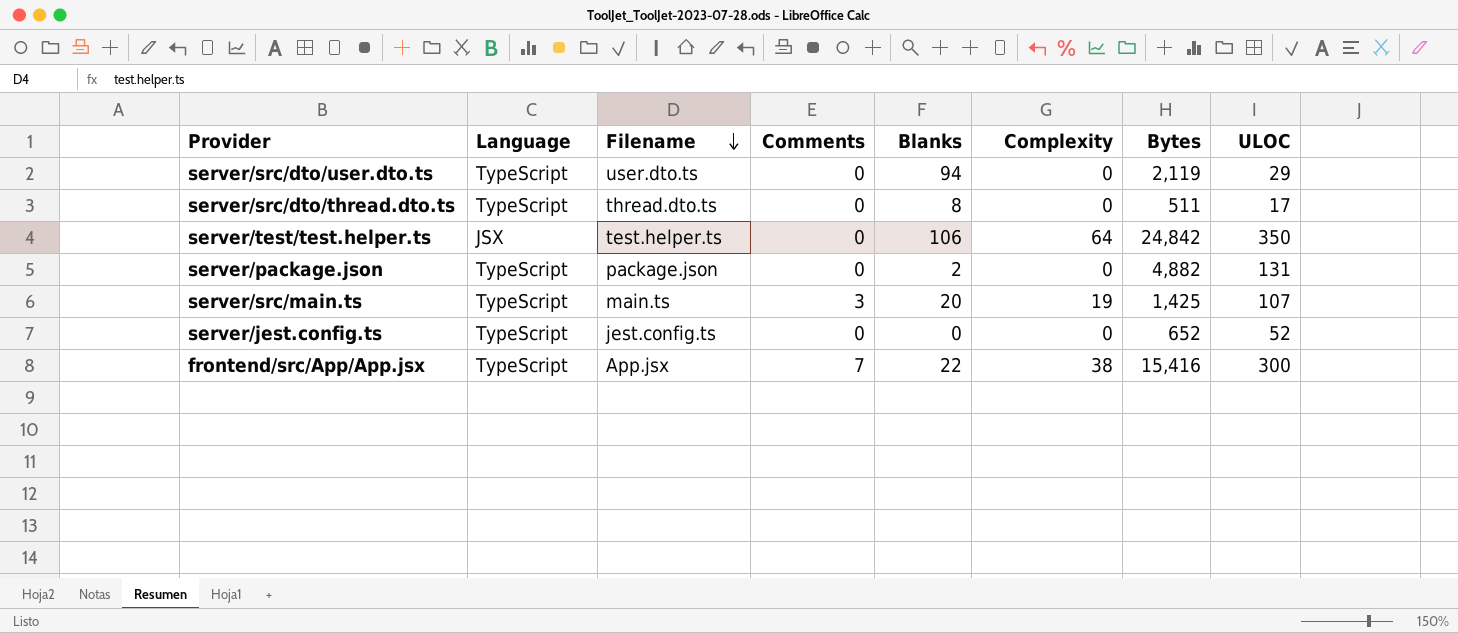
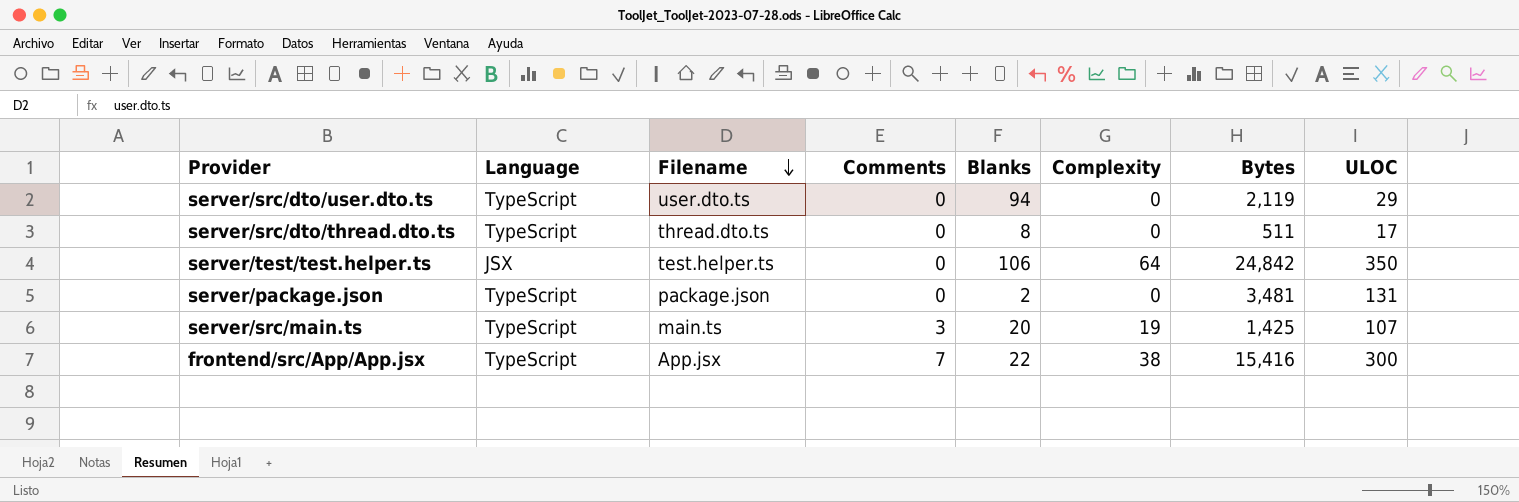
row server/jest.config.ts: TypeScript | jest.config.ts | 0 | 0 | 0 | 652 | 52 -> none
server/package.json | Bytes: 4,882 -> 3,481

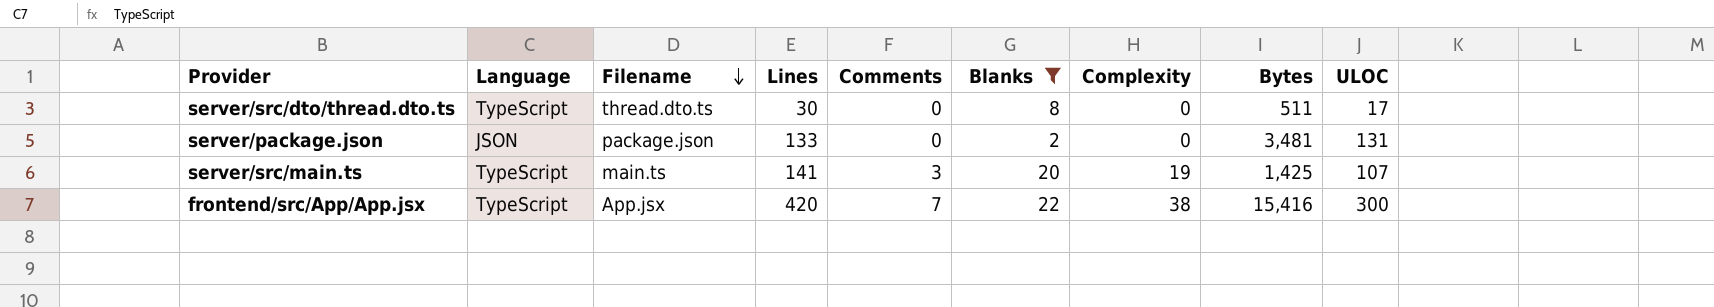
filter: none -> Blanks <= 22
column Lines | position: none -> 4
server/package.json | Language: TypeScript -> JSON

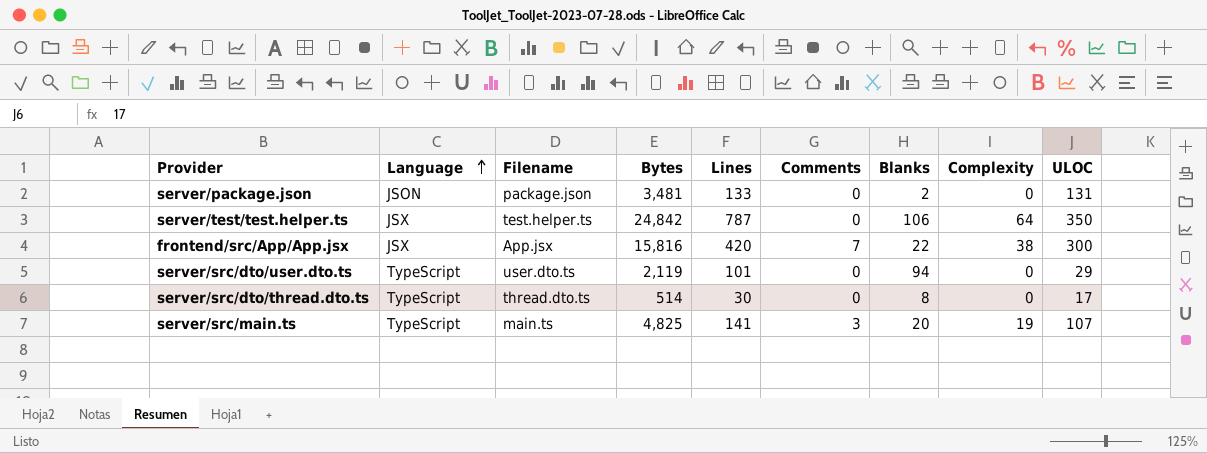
filter: Blanks <= 22 -> none
row order: Filename descending -> Language ascending
column Bytes | position: 8 -> 4
frontend/src/App/App.jsx | Language: TypeScript -> JSX
frontend/src/App/App.jsx | Bytes: 15,416 -> 15,816
server/src/dto/thread.dto.ts | Bytes: 511 -> 514
server/src/main.ts | Bytes: 1,425 -> 4,825

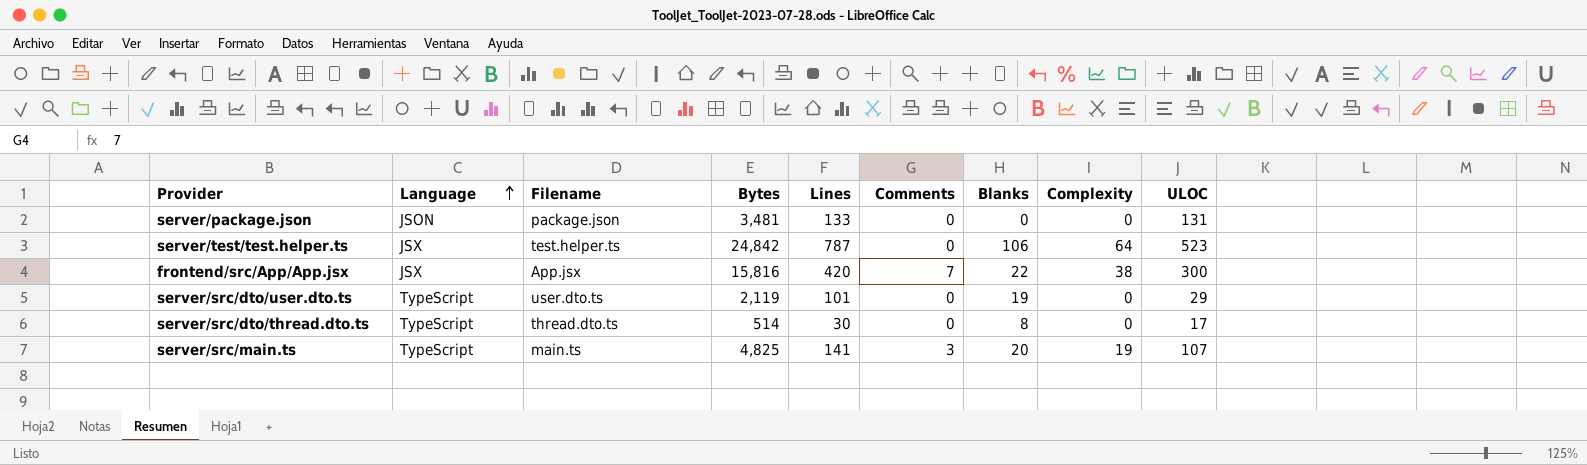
server/package.json | Blanks: 2 -> 0
server/test/test.helper.ts | ULOC: 350 -> 523
server/src/dto/user.dto.ts | Blanks: 94 -> 19

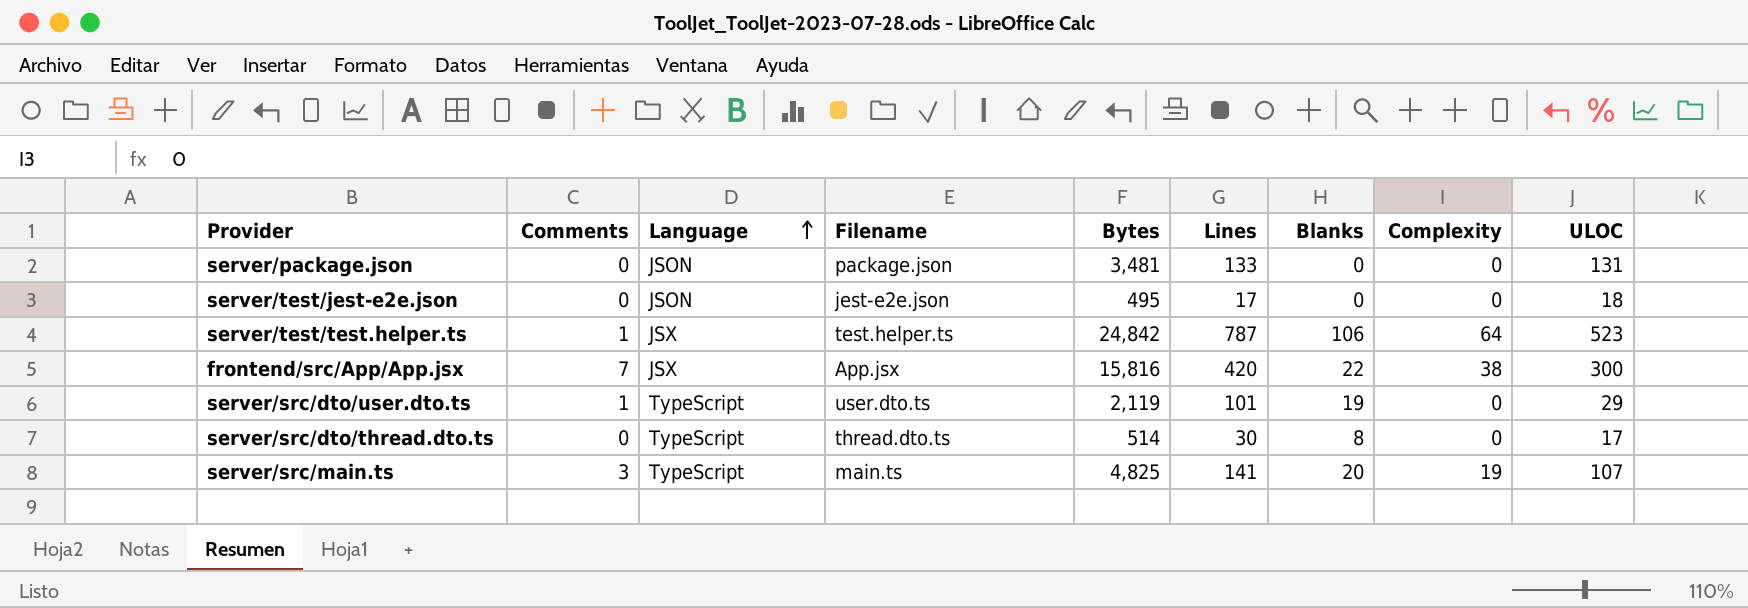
column Comments | position: 6 -> 2
row server/test/jest-e2e.json: none -> 0 | JSON | jest-e2e.json | 495 | 17 | 0 | 0 | 18
server/test/test.helper.ts | Comments: 0 -> 1
server/src/dto/user.dto.ts | Comments: 0 -> 1

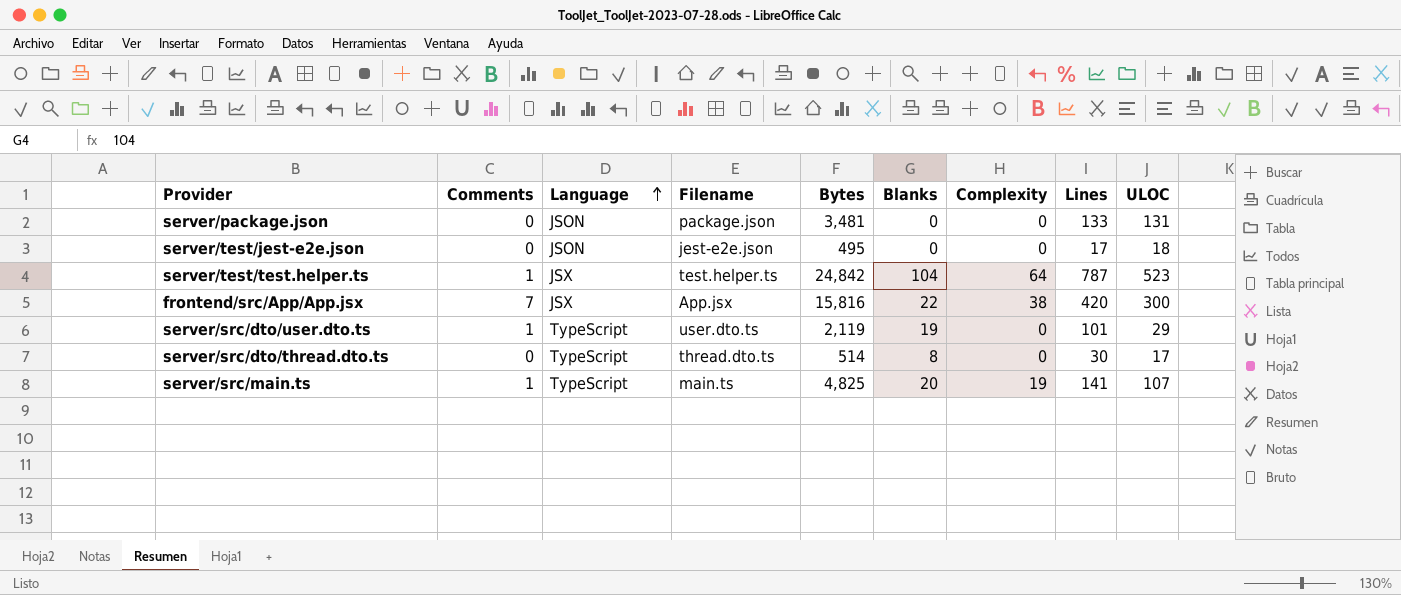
column Lines | position: 6 -> 8
server/test/test.helper.ts | Blanks: 106 -> 104
server/src/main.ts | Comments: 3 -> 1

